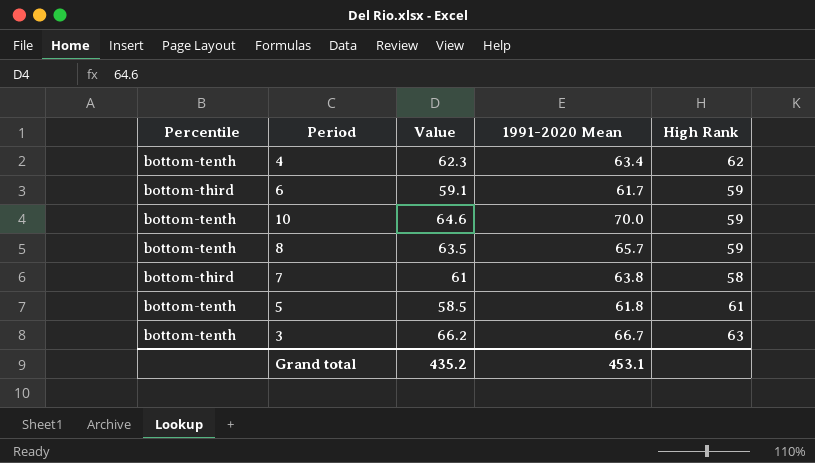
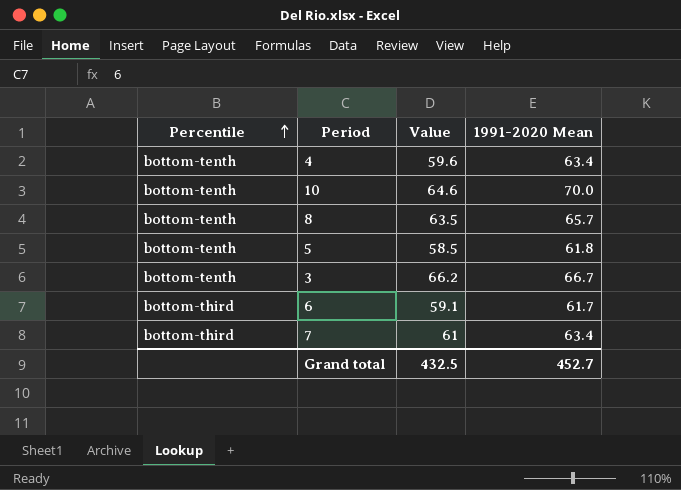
row order: none -> Percentile ascending
column High Rank | position: 5 -> none
4 | Value: 62.3 -> 59.6
7 | 1991-2020 Mean: 63.8 -> 63.4
Grand total | Value: 435.2 -> 432.5
Grand total | 1991-2020 Mean: 453.1 -> 452.7

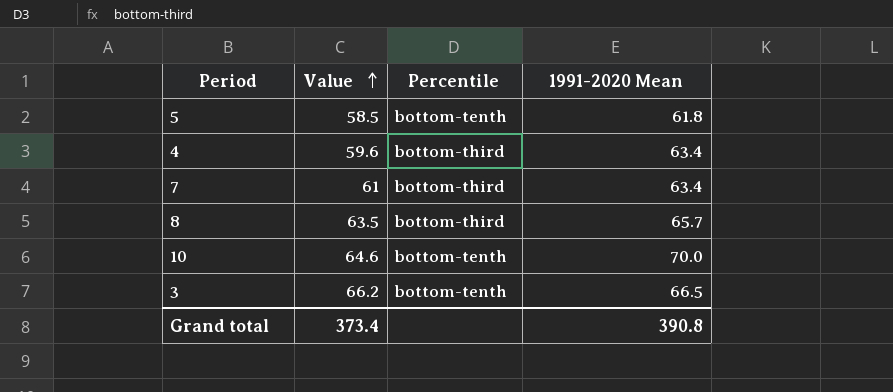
row order: Percentile ascending -> Value ascending
column Percentile | position: 1 -> 3
row 6: bottom-third | 59.1 | 61.7 -> none
4 | Percentile: bottom-tenth -> bottom-third
8 | Percentile: bottom-tenth -> bottom-third
3 | 1991-2020 Mean: 66.7 -> 66.5
Grand total | Value: 432.5 -> 373.4
Grand total | 1991-2020 Mean: 452.7 -> 390.8

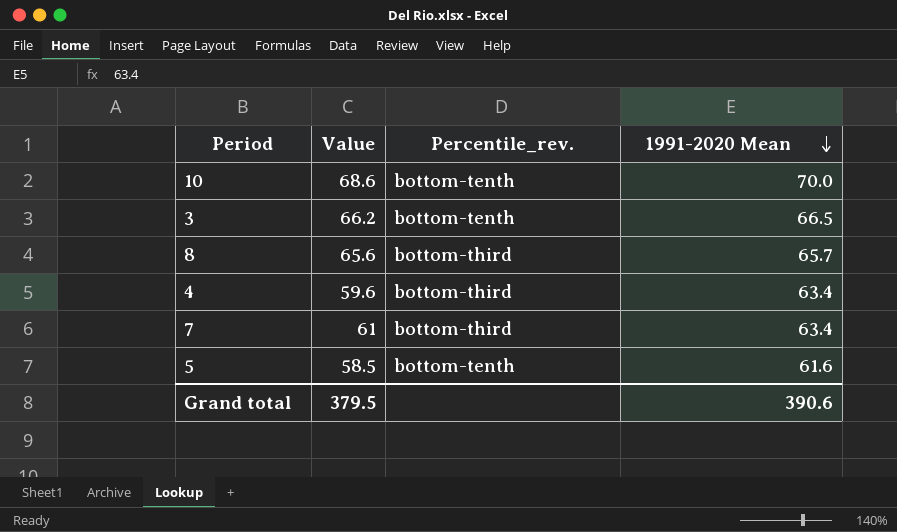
row order: Value ascending -> 1991-2020 Mean descending
column name: Percentile -> Percentile_rev.
10 | Value: 64.6 -> 68.6
8 | Value: 63.5 -> 65.6
5 | 1991-2020 Mean: 61.8 -> 61.6
Grand total | Value: 373.4 -> 379.5
Grand total | 1991-2020 Mean: 390.8 -> 390.6

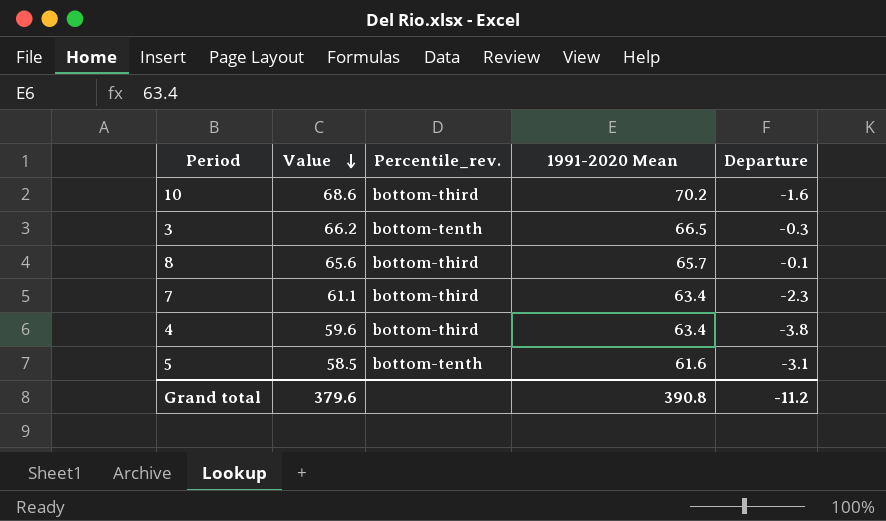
row order: 1991-2020 Mean descending -> Value descending
column Departure | formula: none -> [Value] - [1991-2020 Mean]
10 | Percentile_rev.: bottom-tenth -> bottom-third
10 | 1991-2020 Mean: 70.0 -> 70.2
7 | Value: 61 -> 61.1
Grand total | Value: 379.5 -> 379.6
Grand total | 1991-2020 Mean: 390.6 -> 390.8

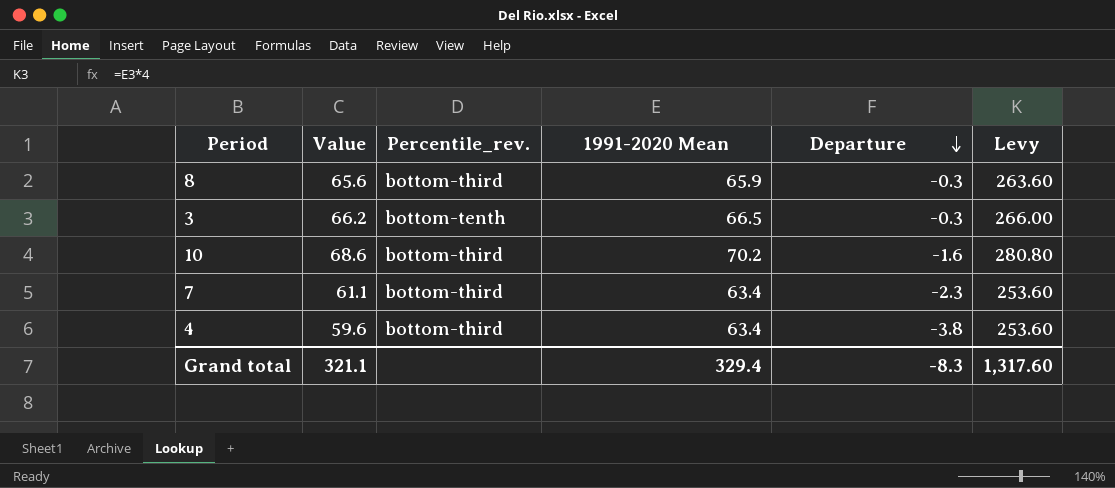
row order: Value descending -> Departure descending
column Levy | formula: none -> [1991-2020 Mean] * 4
row 5: 58.5 | bottom-tenth | 61.6 | -3.1 -> none
8 | 1991-2020 Mean: 65.7 -> 65.9
8 | Departure: -0.1 -> -0.3
Grand total | Value: 379.6 -> 321.1
Grand total | 1991-2020 Mean: 390.8 -> 329.4
Grand total | Departure: -11.2 -> -8.3

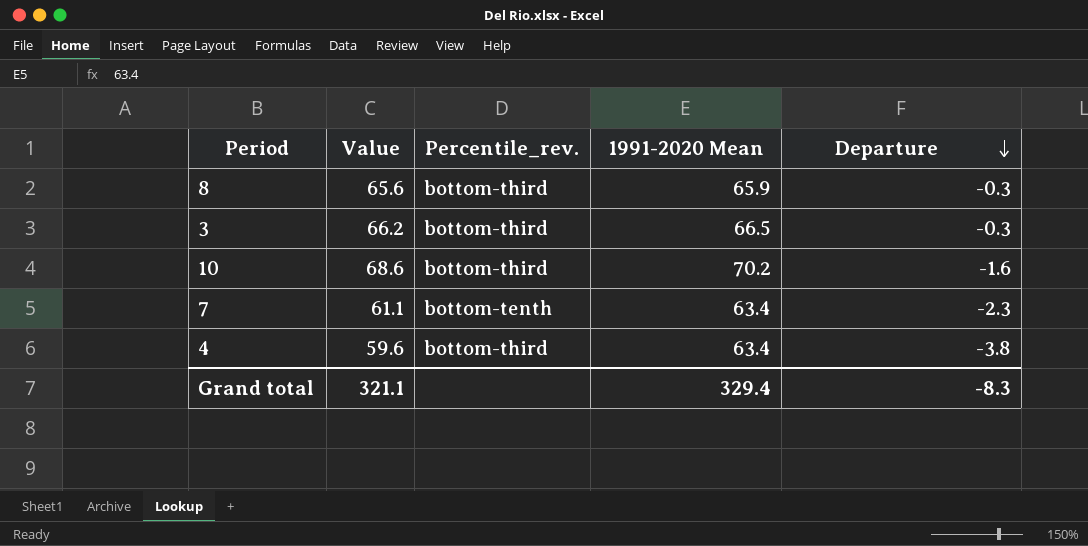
column Levy | formula: [1991-2020 Mean] * 4 -> none
3 | Percentile_rev.: bottom-tenth -> bottom-third
7 | Percentile_rev.: bottom-third -> bottom-tenth

